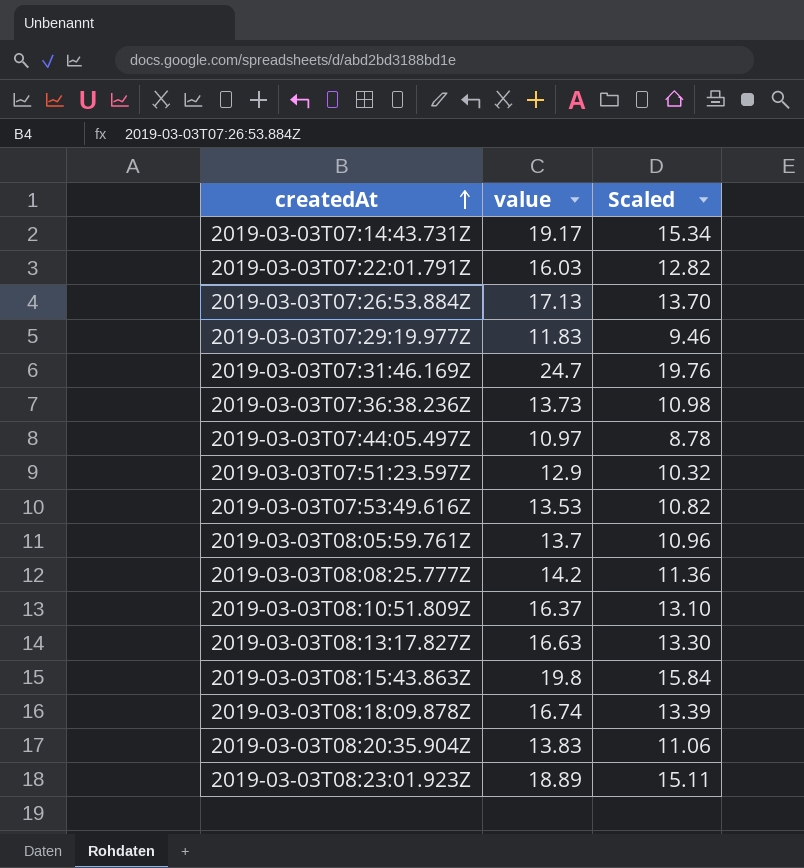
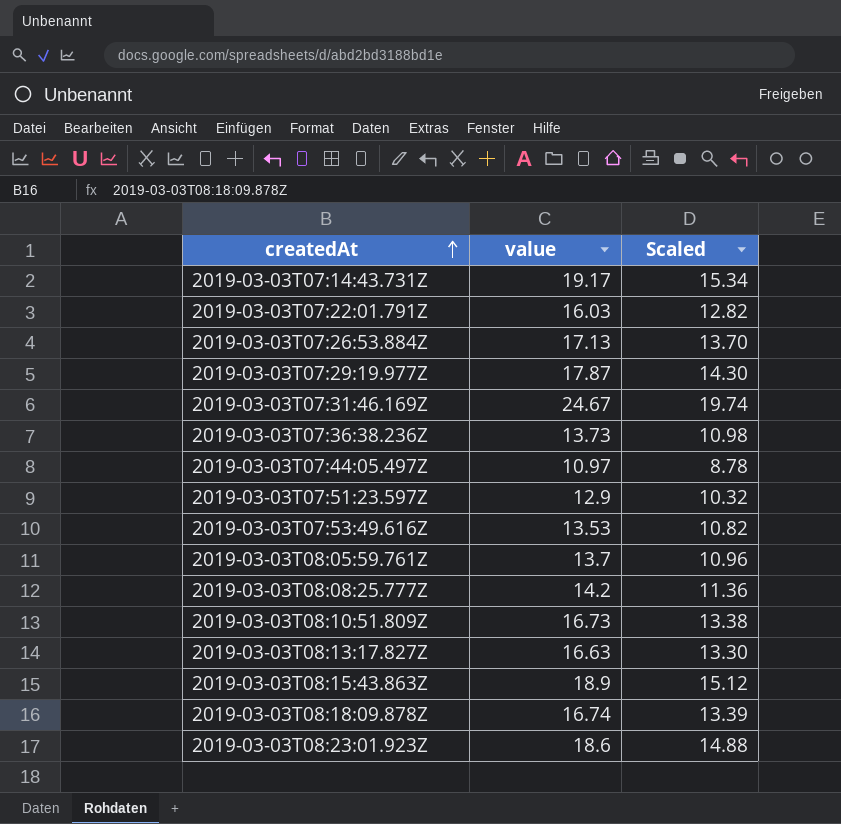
row 2019-03-03T08:20:35.904Z: 13.83 | 11.06 -> none
2019-03-03T07:29:19.977Z | value: 11.83 -> 17.87
2019-03-03T07:29:19.977Z | Scaled: 9.46 -> 14.30
2019-03-03T07:31:46.169Z | value: 24.7 -> 24.67
2019-03-03T07:31:46.169Z | Scaled: 19.76 -> 19.74
2019-03-03T08:10:51.809Z | value: 16.37 -> 16.73
2019-03-03T08:10:51.809Z | Scaled: 13.10 -> 13.38
2019-03-03T08:15:43.863Z | value: 19.8 -> 18.9
2019-03-03T08:15:43.863Z | Scaled: 15.84 -> 15.12
2019-03-03T08:23:01.923Z | value: 18.89 -> 18.6
2019-03-03T08:23:01.923Z | Scaled: 15.11 -> 14.88

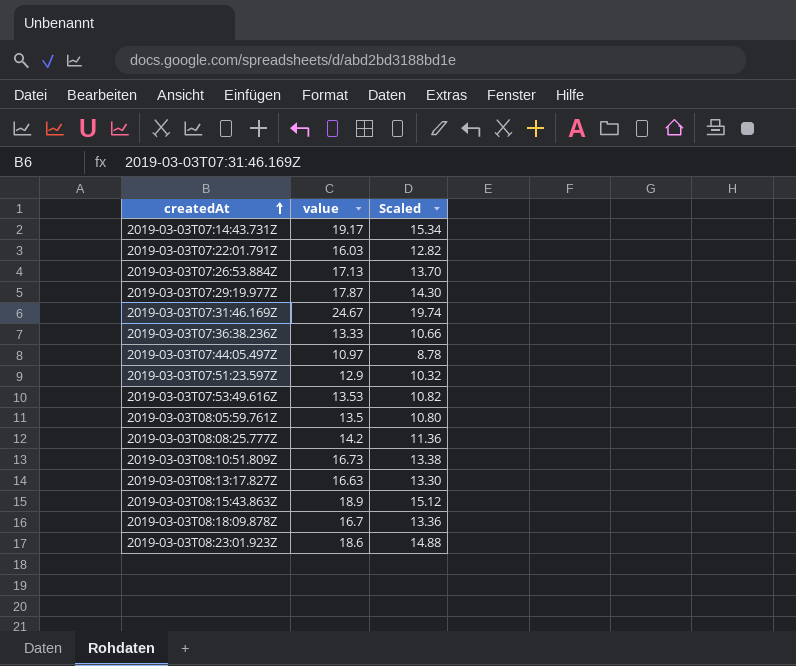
2019-03-03T07:36:38.236Z | value: 13.73 -> 13.33
2019-03-03T07:36:38.236Z | Scaled: 10.98 -> 10.66
2019-03-03T08:05:59.761Z | value: 13.7 -> 13.5
2019-03-03T08:05:59.761Z | Scaled: 10.96 -> 10.80
2019-03-03T08:18:09.878Z | value: 16.74 -> 16.7
2019-03-03T08:18:09.878Z | Scaled: 13.39 -> 13.36

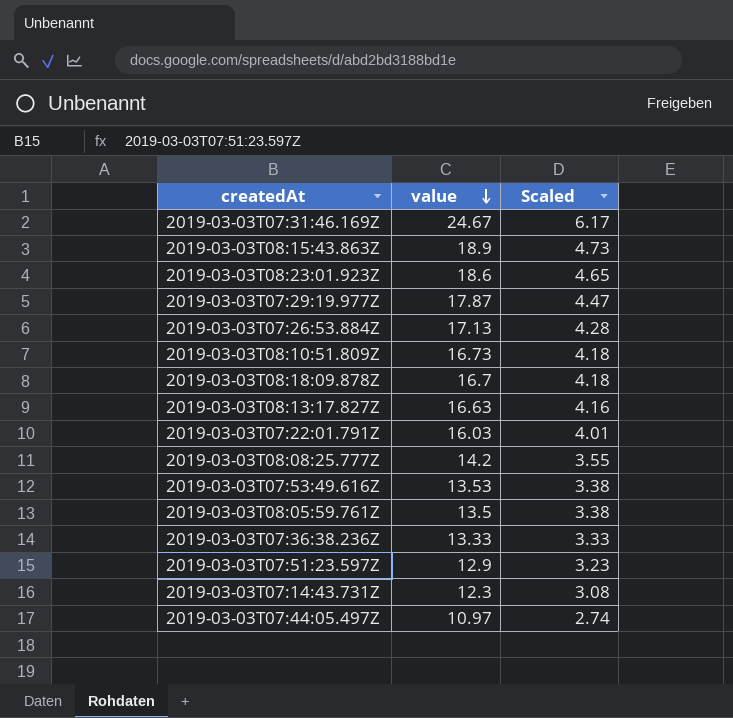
row order: createdAt ascending -> value descending
column Scaled | formula: [value] * 0.8 -> [value] * 0.25
2019-03-03T07:14:43.731Z | value: 19.17 -> 12.3

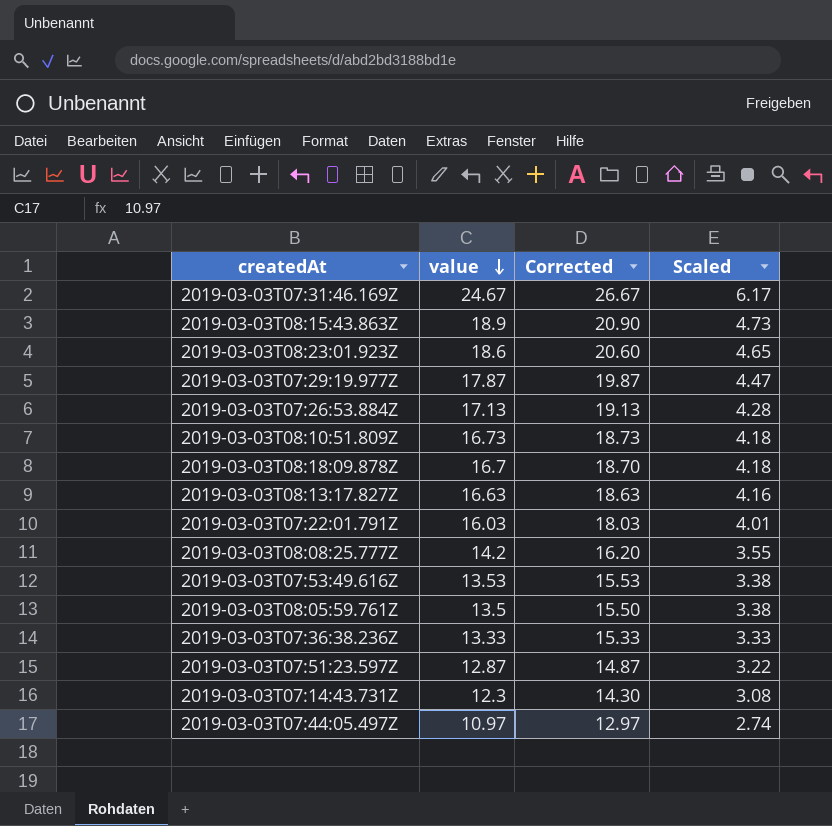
column Corrected | formula: none -> [value] + 2
2019-03-03T07:51:23.597Z | value: 12.9 -> 12.87
2019-03-03T07:51:23.597Z | Scaled: 3.23 -> 3.22

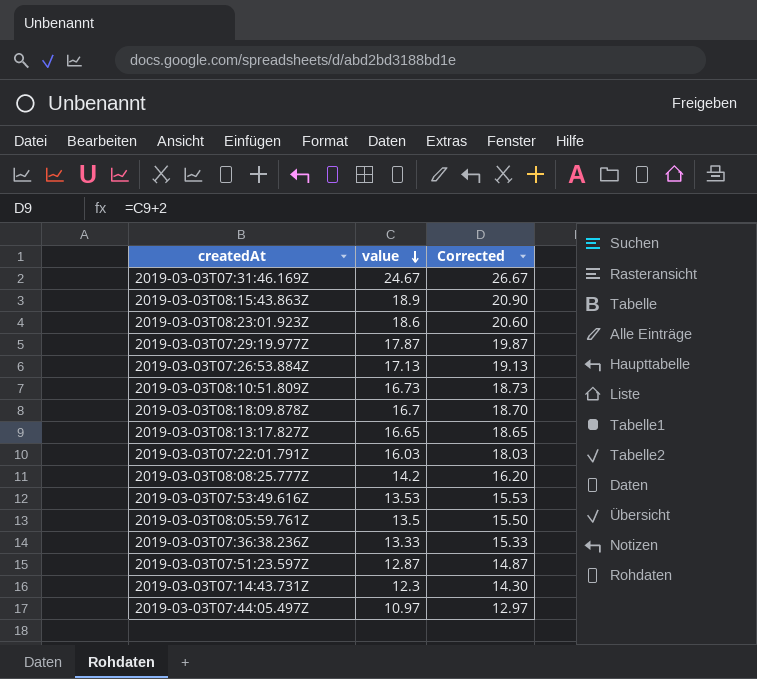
column Scaled | formula: [value] * 0.25 -> none
2019-03-03T08:13:17.827Z | value: 16.63 -> 16.65
2019-03-03T08:13:17.827Z | Corrected: 18.63 -> 18.65

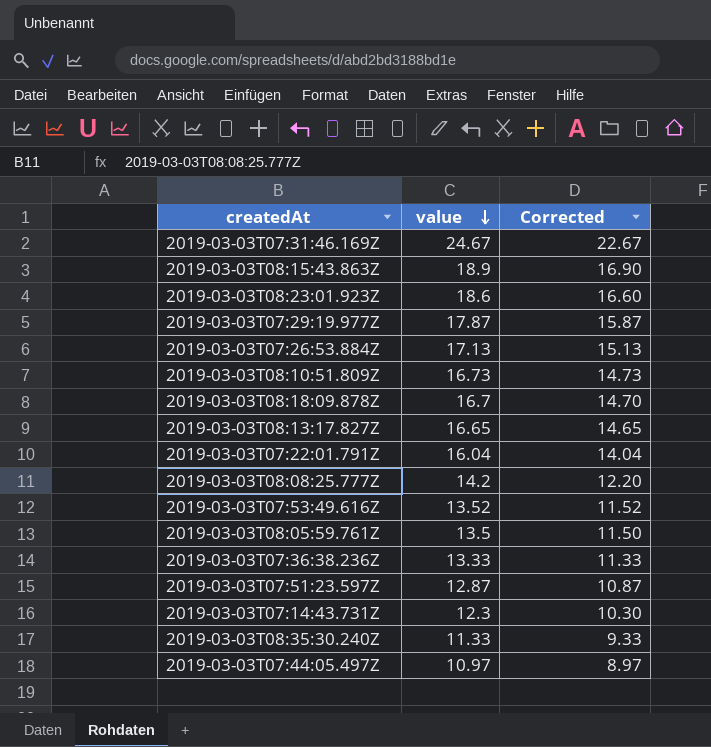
column Corrected | formula: [value] + 2 -> [value] - 2
2019-03-03T07:22:01.791Z | value: 16.03 -> 16.04
2019-03-03T07:53:49.616Z | value: 13.53 -> 13.52
row 2019-03-03T08:35:30.240Z: none -> 11.33 | 9.33

